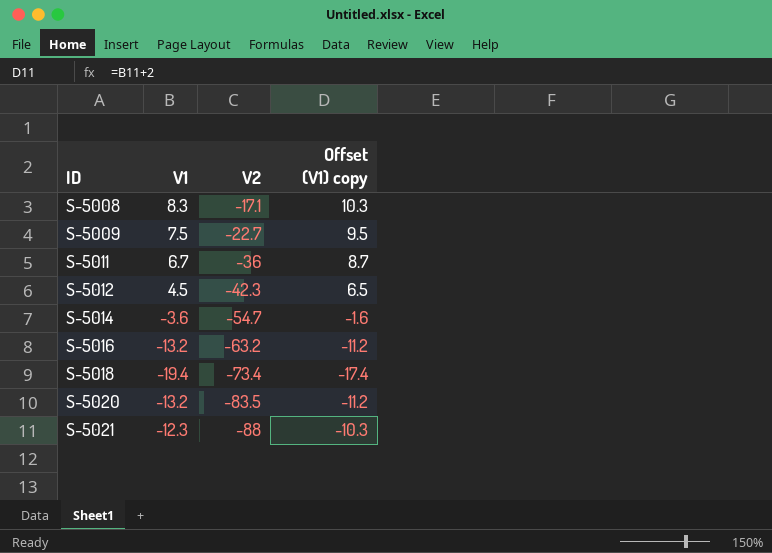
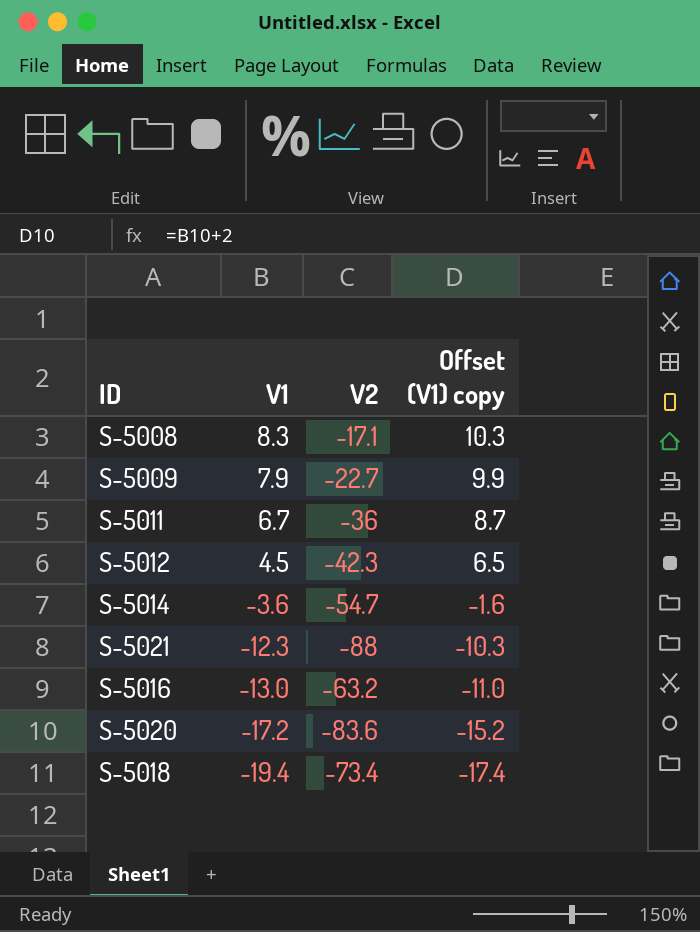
row order: ID ascending -> V1 descending
S-5009 | V1: 7.5 -> 7.9
S-5009 | Offset (V1) copy: 9.5 -> 9.9
S-5016 | V1: -13.2 -> -13.0
S-5016 | Offset (V1) copy: -11.2 -> -11.0
S-5020 | V1: -13.2 -> -17.2
S-5020 | V2: -83.5 -> -83.6
S-5020 | Offset (V1) copy: -11.2 -> -15.2

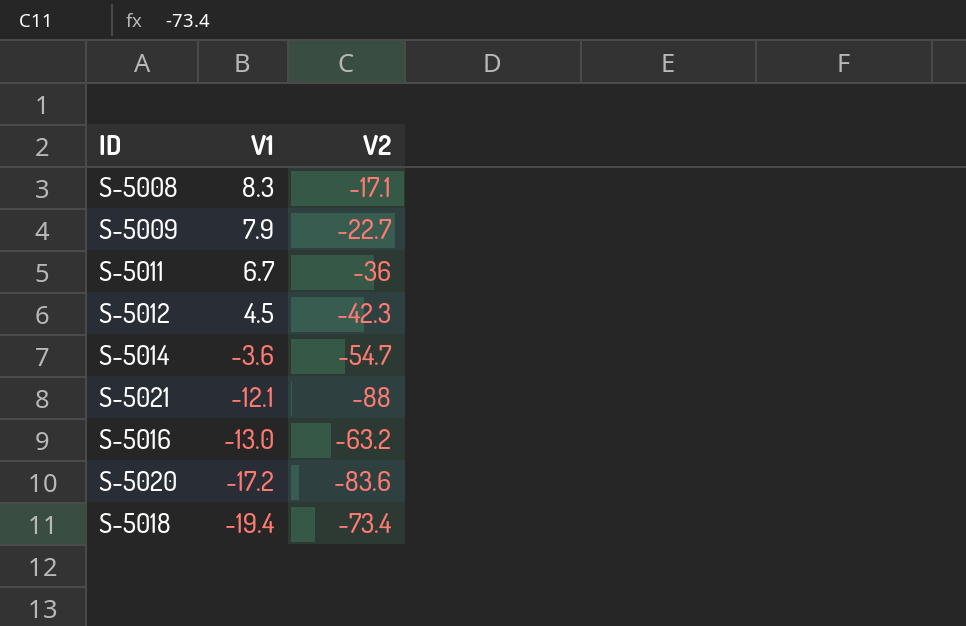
column Offset (V1) copy | formula: [V1] + 2 -> none
S-5021 | V1: -12.3 -> -12.1

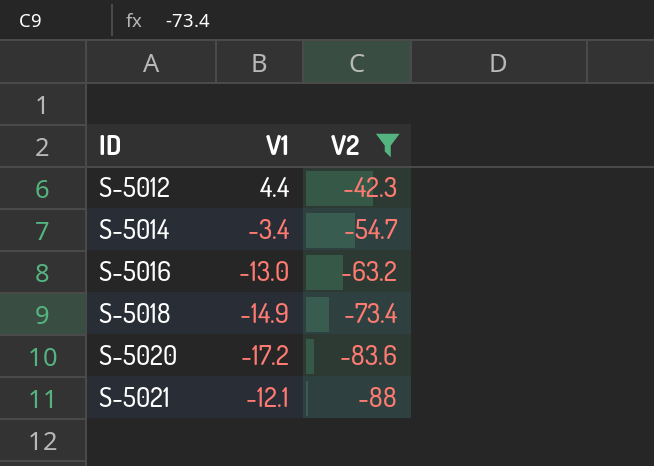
filter: none -> V2 <= -42.3
row order: V1 descending -> ID ascending
S-5012 | V1: 4.5 -> 4.4
S-5014 | V1: -3.6 -> -3.4
S-5018 | V1: -19.4 -> -14.9

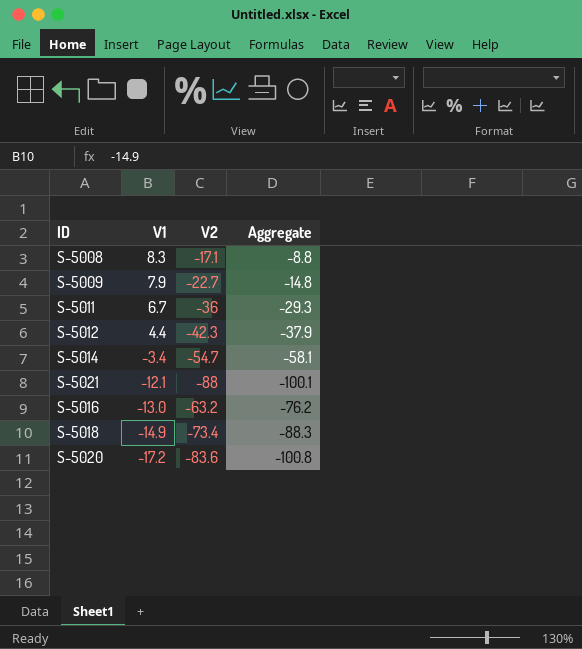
filter: V2 <= -42.3 -> none
row order: ID ascending -> V1 descending
column Aggregate | formula: none -> [V1] + [V2]

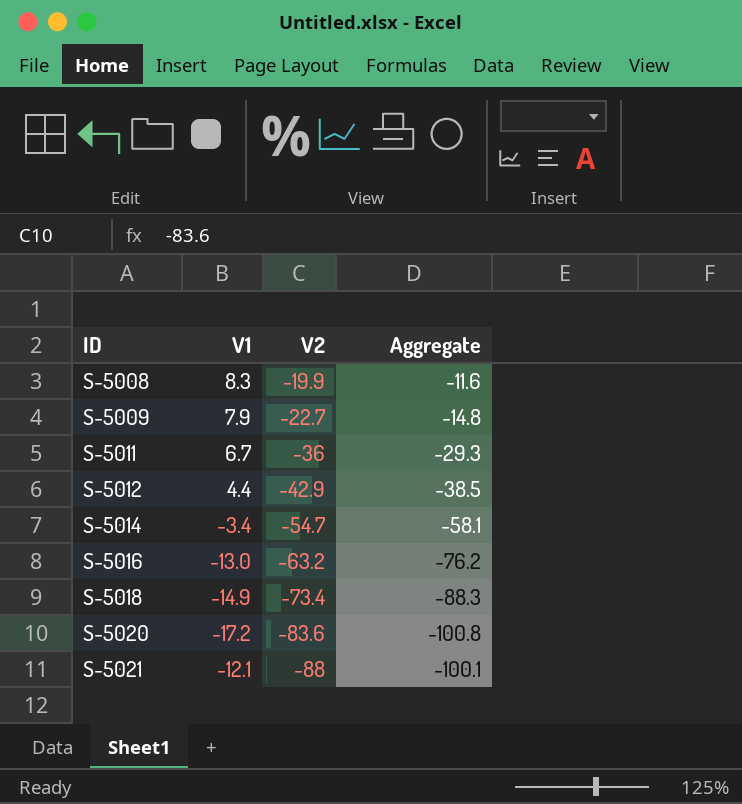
row order: V1 descending -> ID ascending
S-5008 | V2: -17.1 -> -19.9
S-5008 | Aggregate: -8.8 -> -11.6
S-5012 | V2: -42.3 -> -42.9
S-5012 | Aggregate: -37.9 -> -38.5

